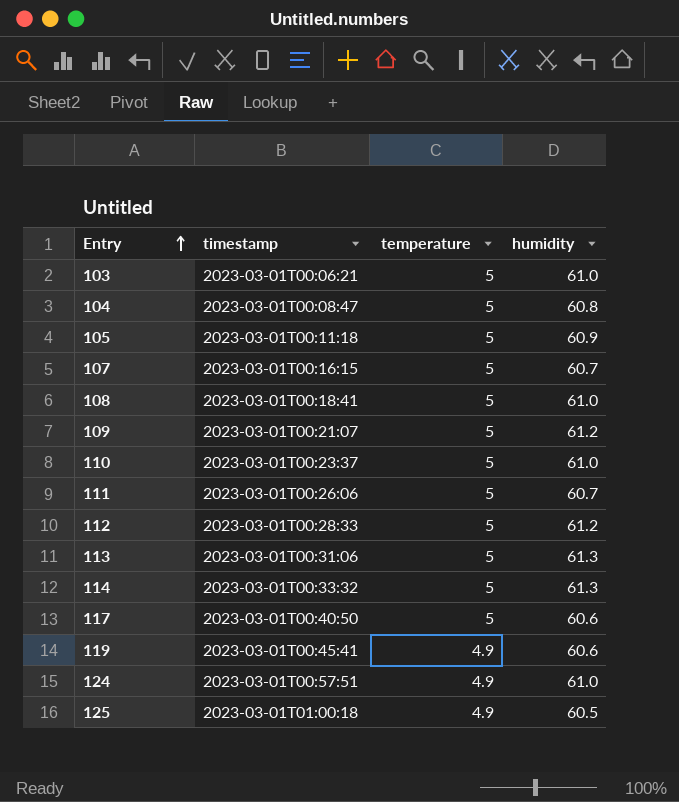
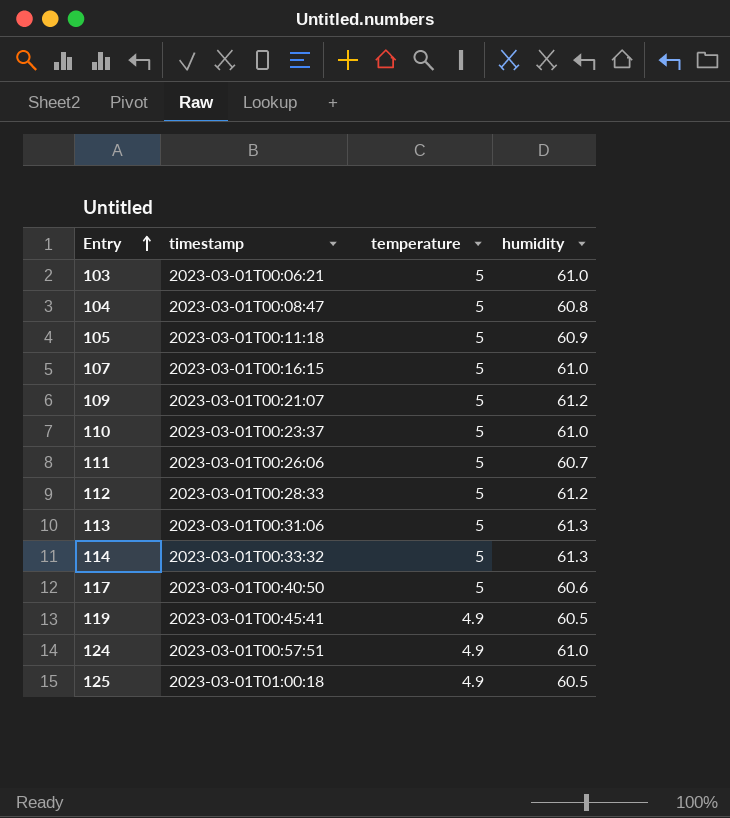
row 108: 2023-03-01T00:18:41 | 5 | 61.0 -> none
107 | humidity: 60.7 -> 61.0
119 | humidity: 60.6 -> 60.5

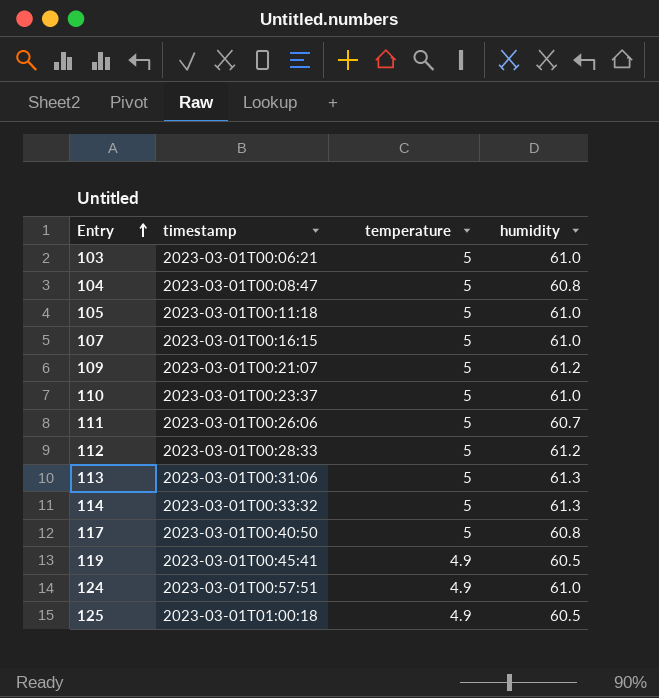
105 | humidity: 60.9 -> 61.0
117 | humidity: 60.6 -> 60.8

